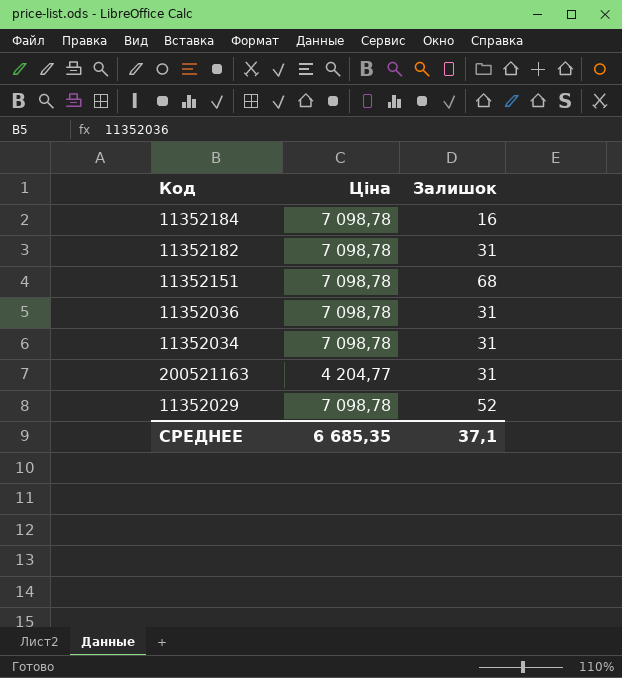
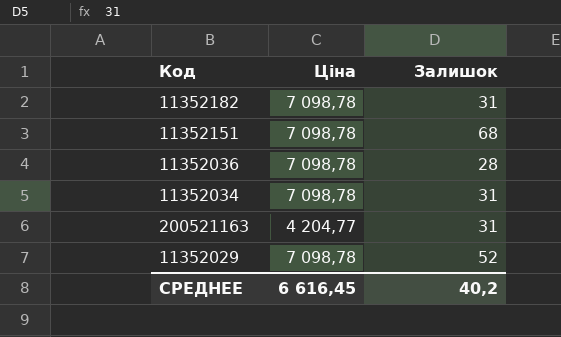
row 11352184: 7 098,78 | 16 -> none
11352036 | Залишок: 31 -> 28
СРЕДНЕЕ | Ціна: 6 685,35 -> 6 616,45
СРЕДНЕЕ | Залишок: 37,1 -> 40,2

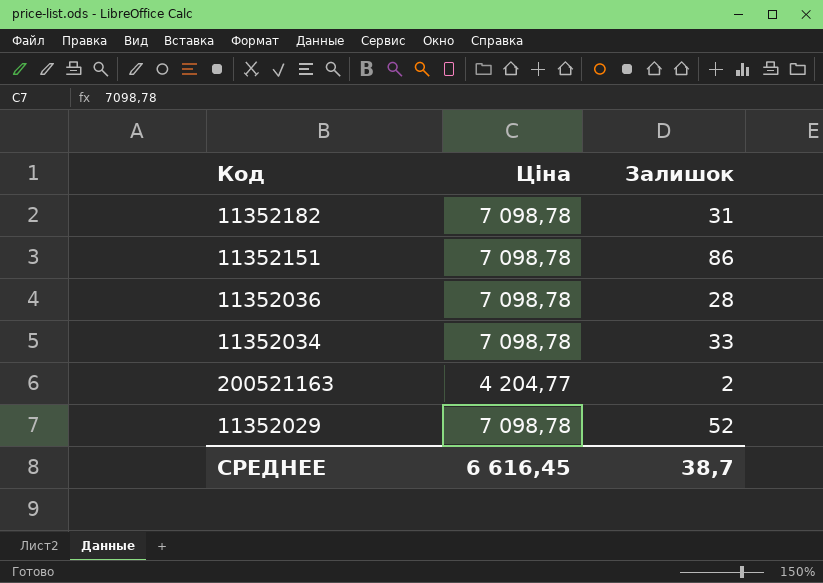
11352151 | Залишок: 68 -> 86
11352034 | Залишок: 31 -> 33
200521163 | Залишок: 31 -> 2
СРЕДНЕЕ | Залишок: 40,2 -> 38,7

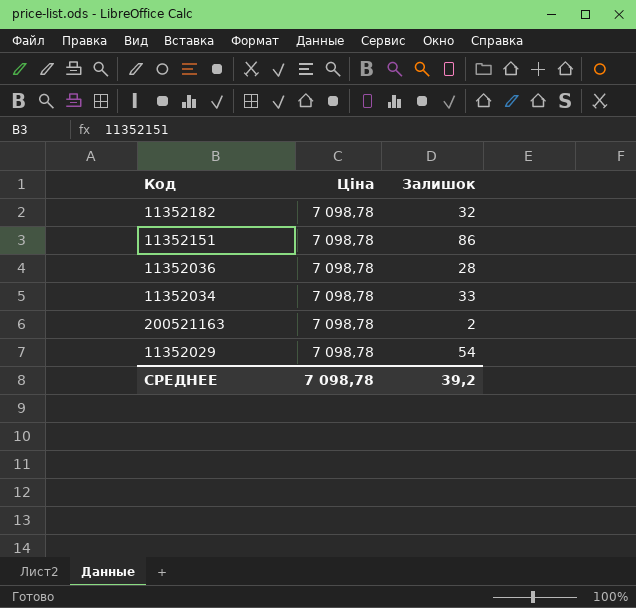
11352182 | Залишок: 31 -> 32
200521163 | Ціна: 4 204,77 -> 7 098,78
11352029 | Залишок: 52 -> 54
СРЕДНЕЕ | Ціна: 6 616,45 -> 7 098,78
СРЕДНЕЕ | Залишок: 38,7 -> 39,2

